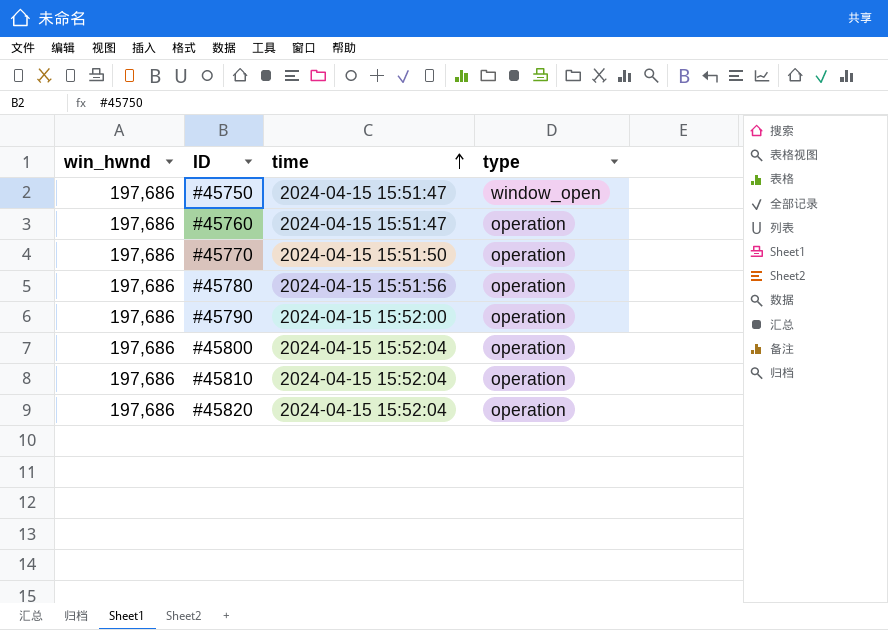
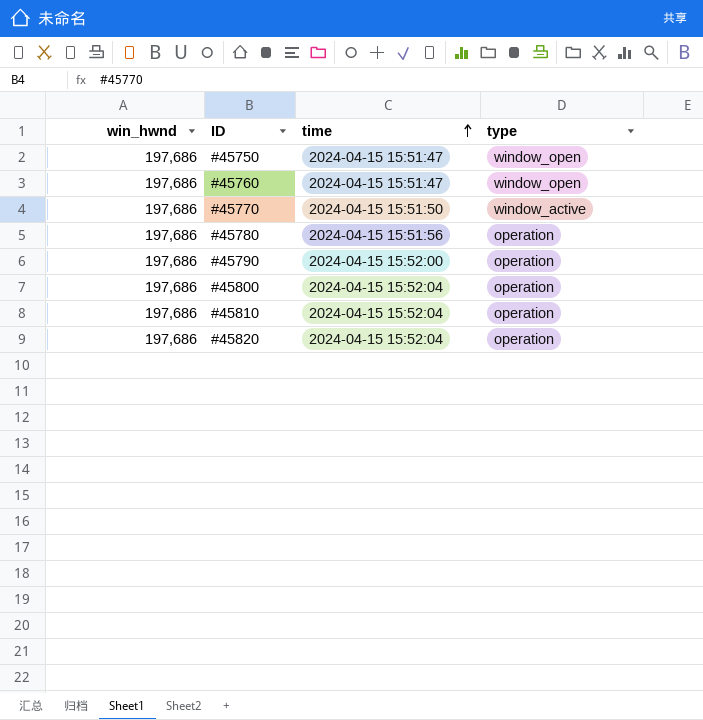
#45760 | type: operation -> window_open
#45770 | type: operation -> window_active

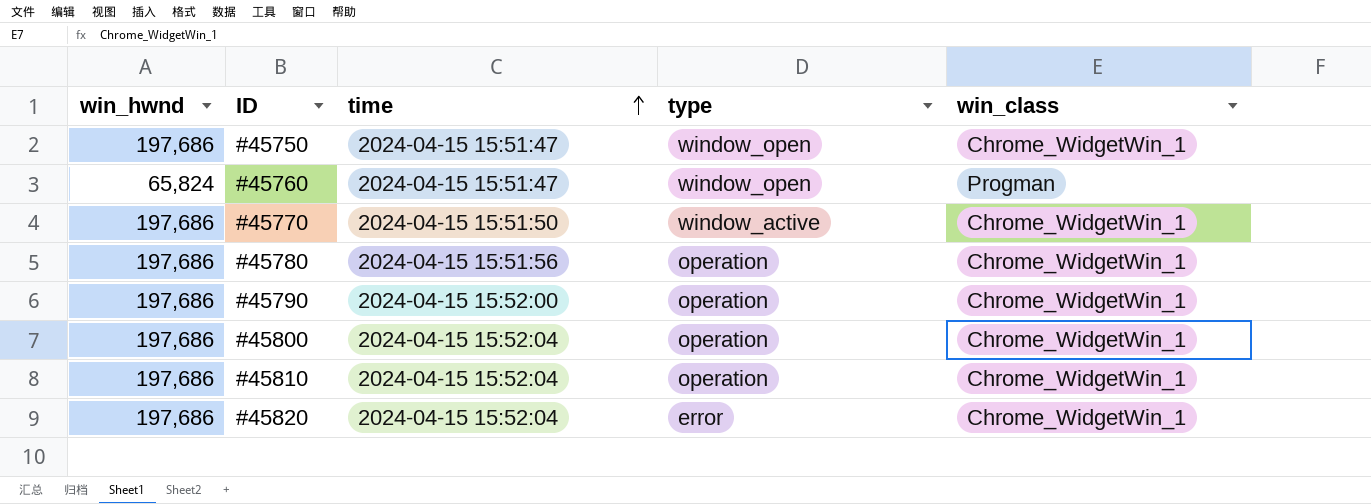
column win_class | position: none -> 5
#45760 | win_hwnd: 197,686 -> 65,824
#45820 | type: operation -> error

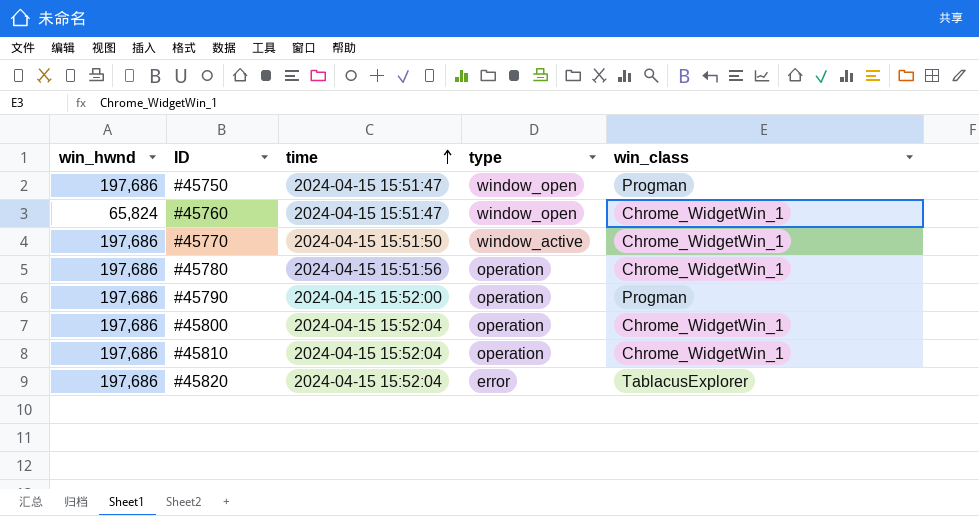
#45750 | win_class: Chrome_WidgetWin_1 -> Progman
#45760 | win_class: Progman -> Chrome_WidgetWin_1
#45790 | win_class: Chrome_WidgetWin_1 -> Progman
#45820 | win_class: Chrome_WidgetWin_1 -> TablacusExplorer

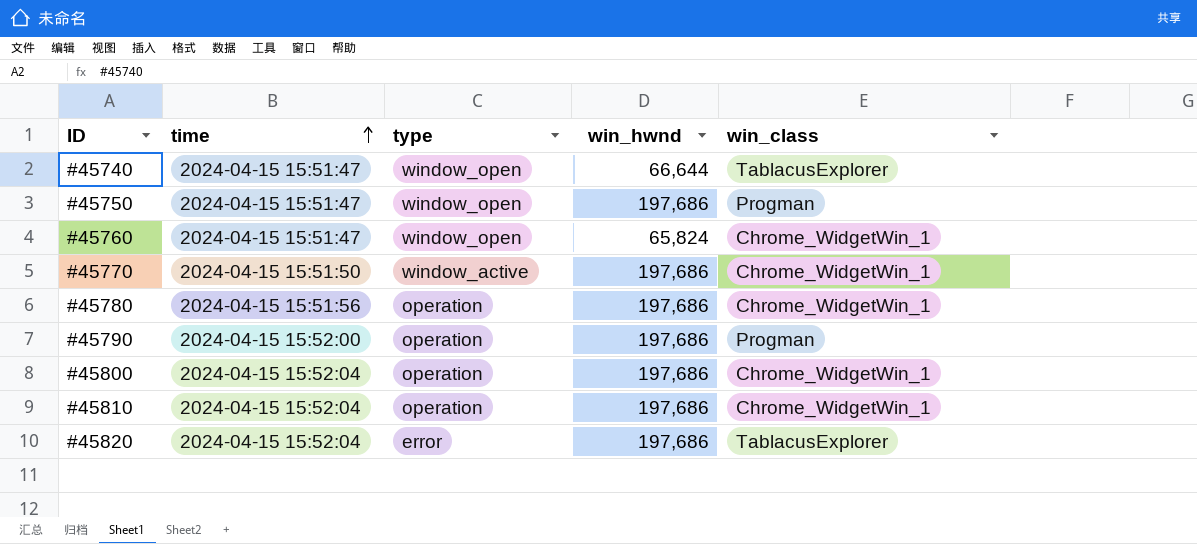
column win_hwnd | position: 1 -> 4
row #45740: none -> 2024-04-15 15:51:47 | window_open | 66,644 | TablacusExplorer

